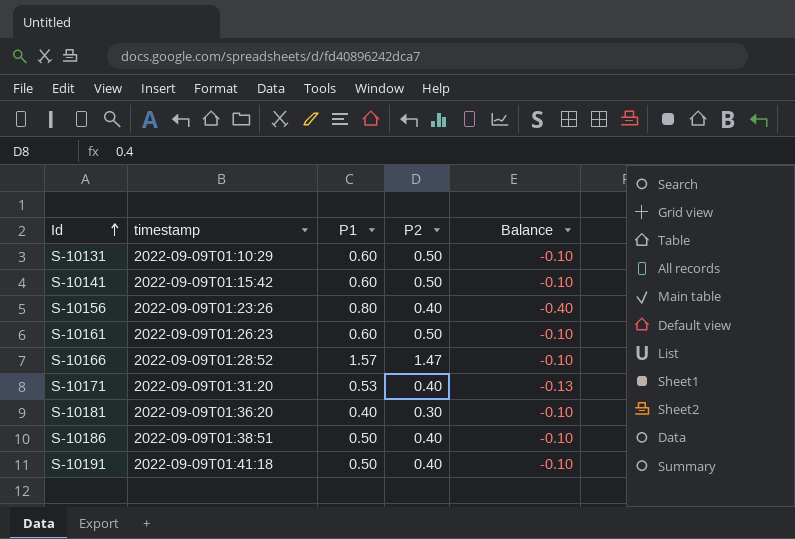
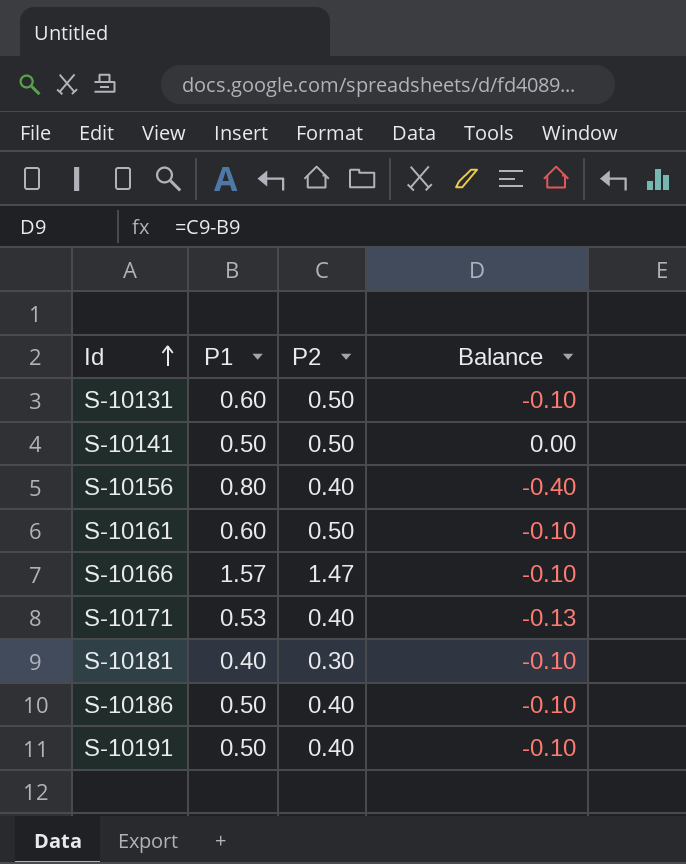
column timestamp | position: 2 -> none
S-10141 | P1: 0.60 -> 0.50
S-10141 | Balance: -0.10 -> 0.00

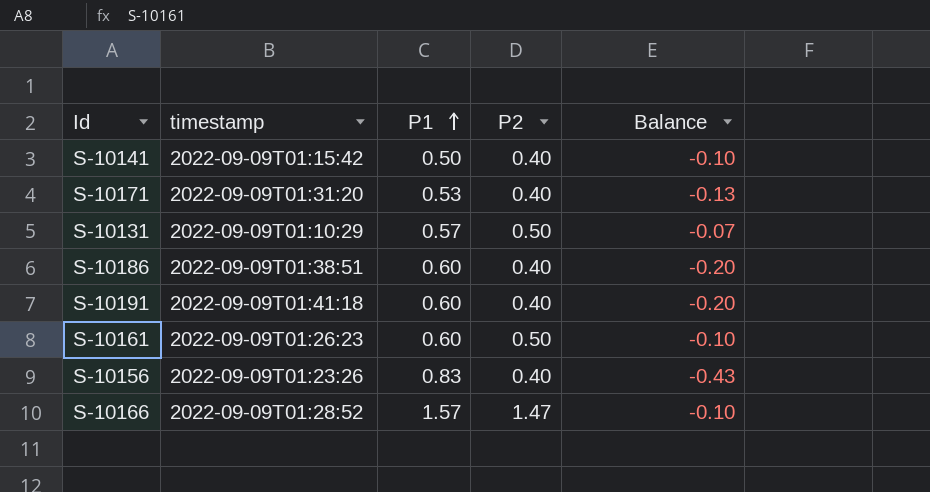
row order: Id ascending -> P1 ascending
column timestamp | position: none -> 2
row S-10181: 0.40 | 0.30 | -0.10 -> none
S-10141 | P2: 0.50 -> 0.40
S-10141 | Balance: 0.00 -> -0.10
S-10131 | P1: 0.60 -> 0.57
S-10131 | Balance: -0.10 -> -0.07
S-10186 | P1: 0.50 -> 0.60
S-10186 | Balance: -0.10 -> -0.20
S-10191 | P1: 0.50 -> 0.60
S-10191 | Balance: -0.10 -> -0.20
S-10156 | P1: 0.80 -> 0.83
S-10156 | Balance: -0.40 -> -0.43

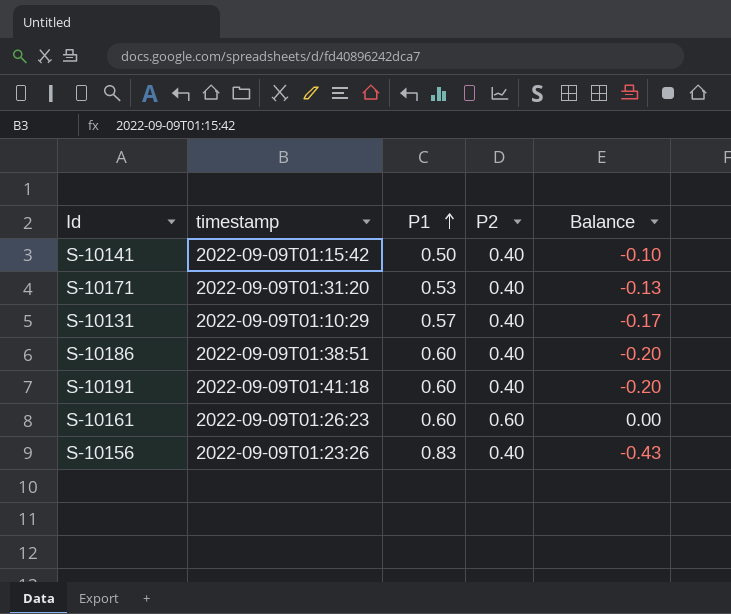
row S-10166: 2022-09-09T01:28:52 | 1.57 | 1.47 | -0.10 -> none
S-10131 | P2: 0.50 -> 0.40
S-10131 | Balance: -0.07 -> -0.17
S-10161 | P2: 0.50 -> 0.60
S-10161 | Balance: -0.10 -> 0.00

